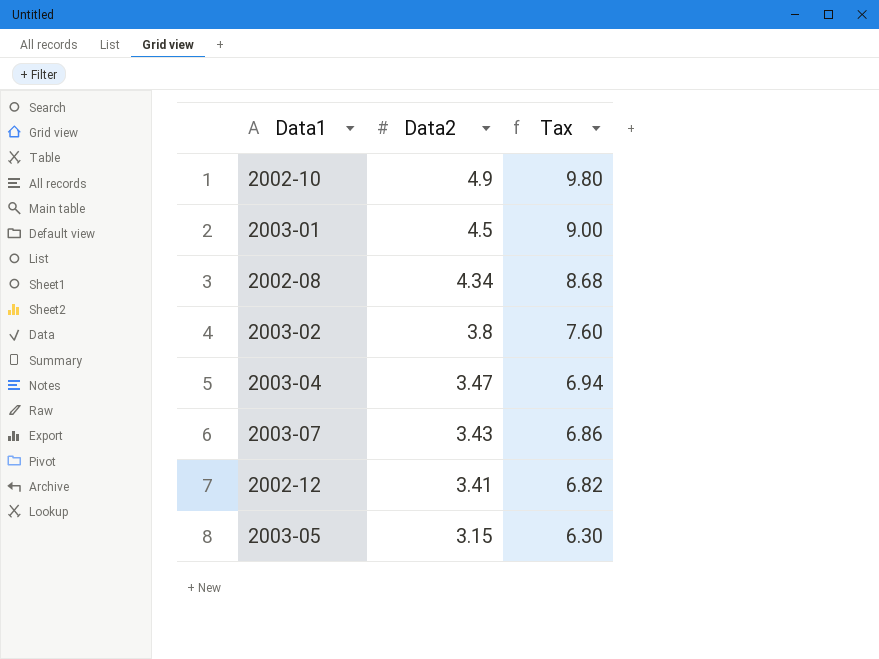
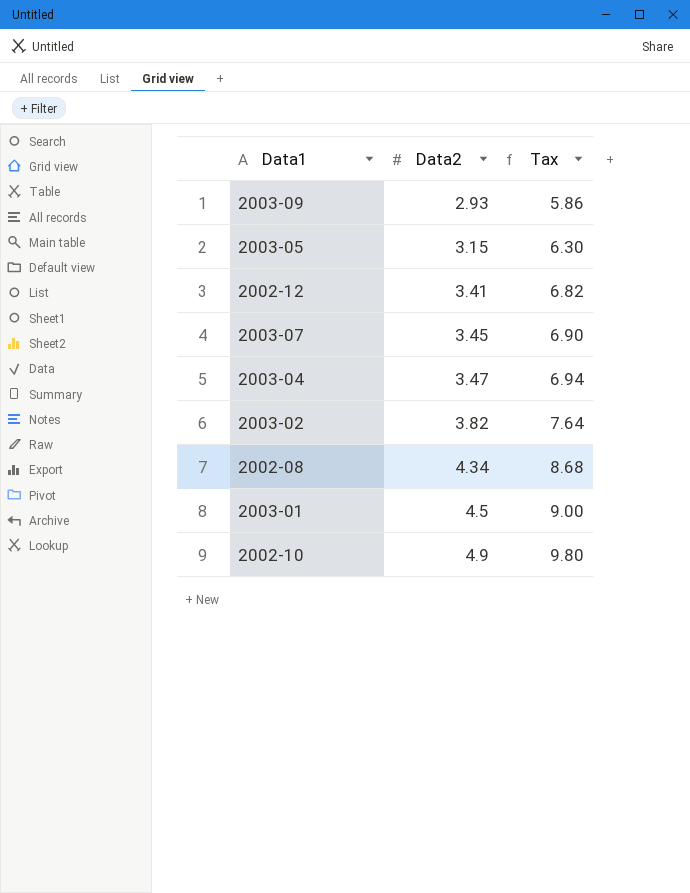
row order: Data2 descending -> Data2 ascending
row 2003-09: none -> 2.93 | 5.86
2003-07 | Data2: 3.43 -> 3.45
2003-07 | Tax: 6.86 -> 6.90
2003-02 | Data2: 3.8 -> 3.82
2003-02 | Tax: 7.60 -> 7.64

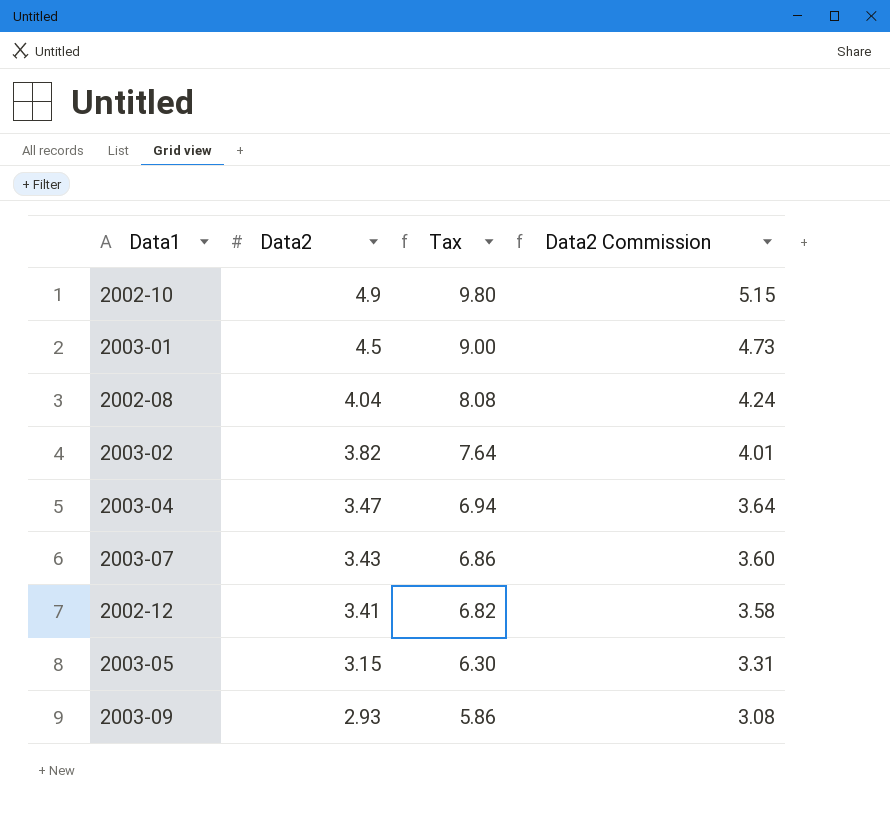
row order: Data2 ascending -> Data2 descending
column Data2 Commission | formula: none -> [Data2] * 1.05
2002-08 | Data2: 4.34 -> 4.04
2002-08 | Tax: 8.68 -> 8.08
2003-07 | Data2: 3.45 -> 3.43
2003-07 | Tax: 6.90 -> 6.86

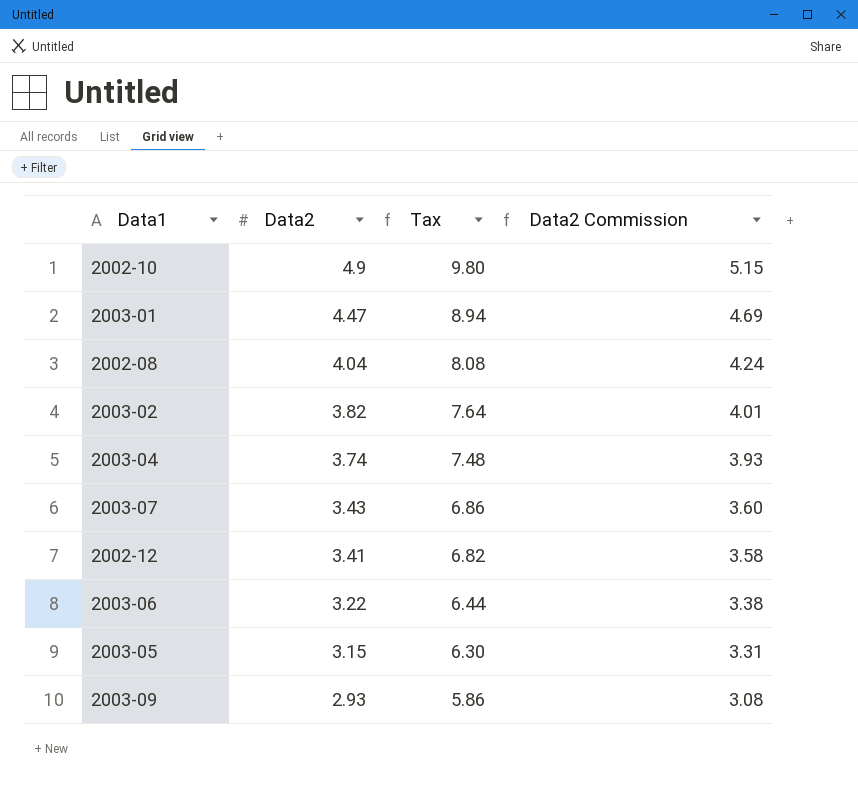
2003-01 | Data2: 4.5 -> 4.47
2003-01 | Tax: 9.00 -> 8.94
2003-01 | Data2 Commission: 4.73 -> 4.69
2003-04 | Data2: 3.47 -> 3.74
2003-04 | Tax: 6.94 -> 7.48
2003-04 | Data2 Commission: 3.64 -> 3.93
row 2003-06: none -> 3.22 | 6.44 | 3.38

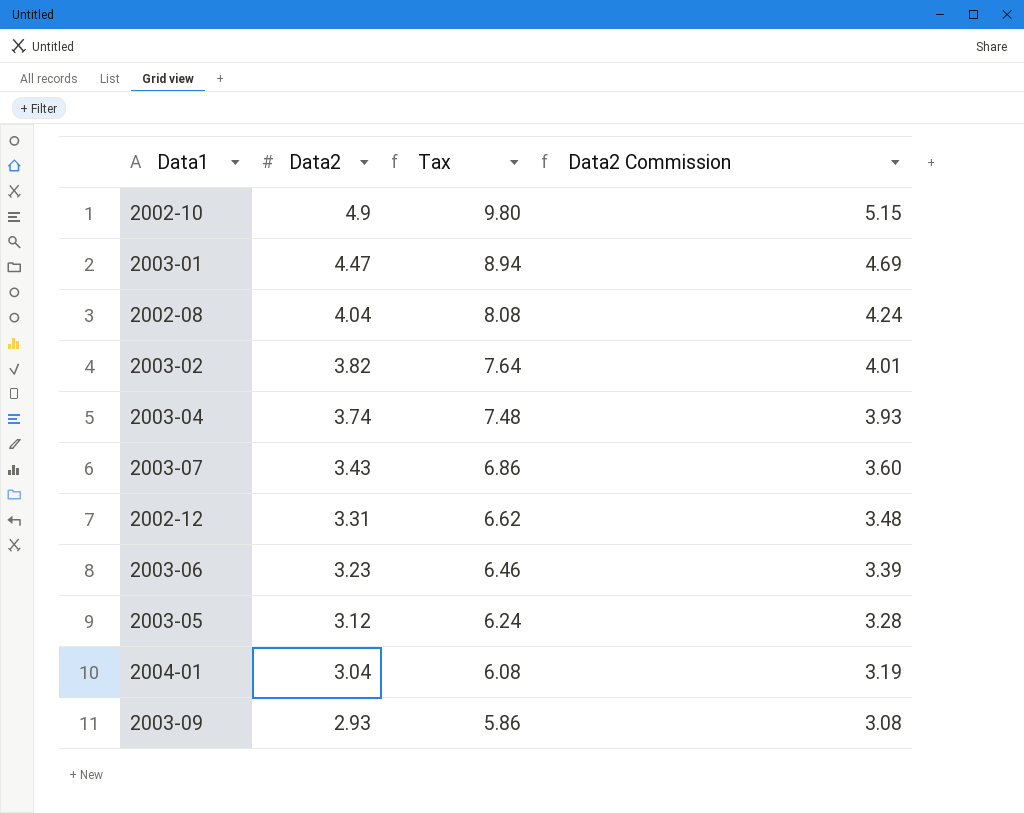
2002-12 | Data2: 3.41 -> 3.31
2002-12 | Tax: 6.82 -> 6.62
2002-12 | Data2 Commission: 3.58 -> 3.48
2003-06 | Data2: 3.22 -> 3.23
2003-06 | Tax: 6.44 -> 6.46
2003-06 | Data2 Commission: 3.38 -> 3.39
2003-05 | Data2: 3.15 -> 3.12
2003-05 | Tax: 6.30 -> 6.24
2003-05 | Data2 Commission: 3.31 -> 3.28
row 2004-01: none -> 3.04 | 6.08 | 3.19

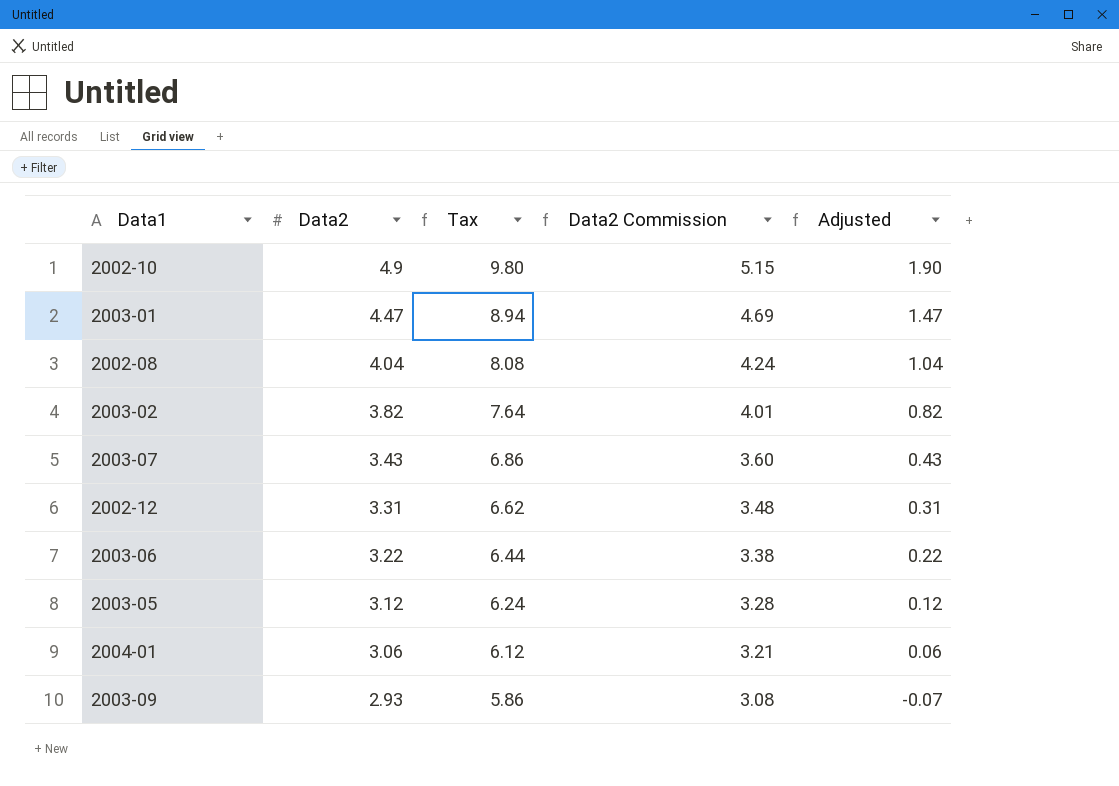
column Adjusted | formula: none -> [Data2] - 3
row 2003-04: 3.74 | 7.48 | 3.93 -> none
2003-06 | Data2: 3.23 -> 3.22
2003-06 | Tax: 6.46 -> 6.44
2003-06 | Data2 Commission: 3.39 -> 3.38
2004-01 | Data2: 3.04 -> 3.06
2004-01 | Tax: 6.08 -> 6.12
2004-01 | Data2 Commission: 3.19 -> 3.21

